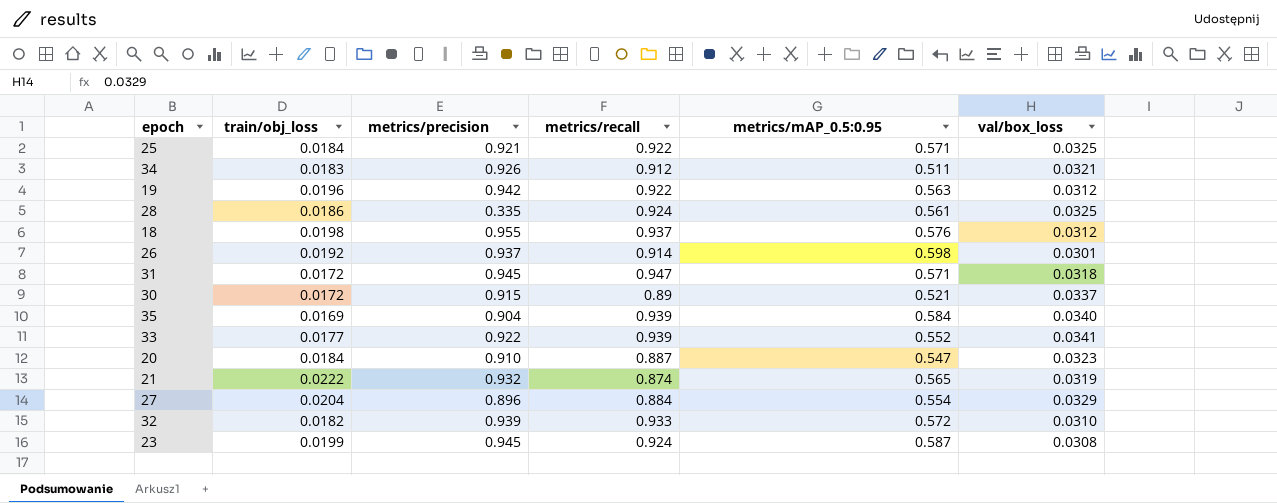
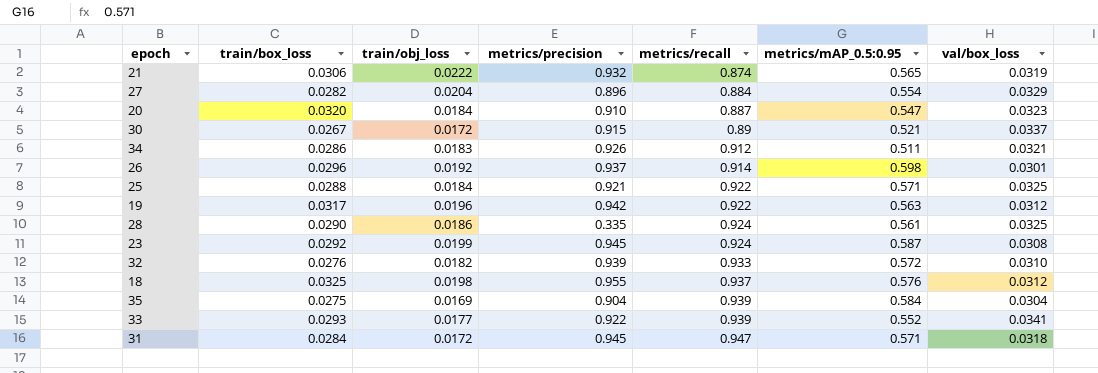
row order: none -> metrics/recall ascending
column train/box_loss | position: none -> 2
35 | val/box_loss: 0.0340 -> 0.0304

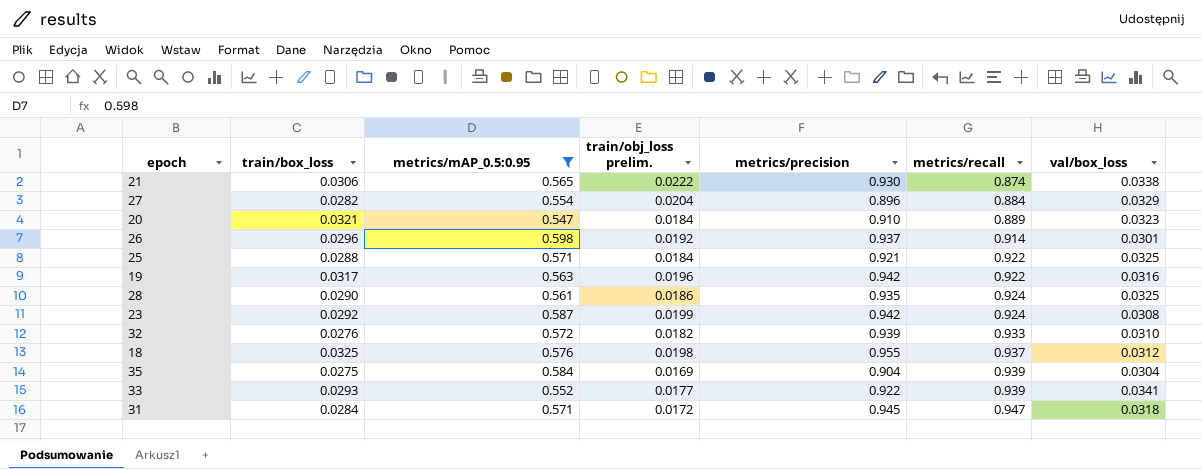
filter: none -> metrics/mAP_0.5:0.95 >= 0.547
column metrics/mAP_0.5:0.95 | position: 6 -> 3
column name: train/obj_loss -> train/obj_loss prelim.
21 | metrics/precision: 0.932 -> 0.930
21 | val/box_loss: 0.0319 -> 0.0338
20 | train/box_loss: 0.0320 -> 0.0321
20 | metrics/recall: 0.887 -> 0.889
19 | val/box_loss: 0.0312 -> 0.0316
28 | metrics/precision: 0.335 -> 0.935
23 | metrics/precision: 0.945 -> 0.942

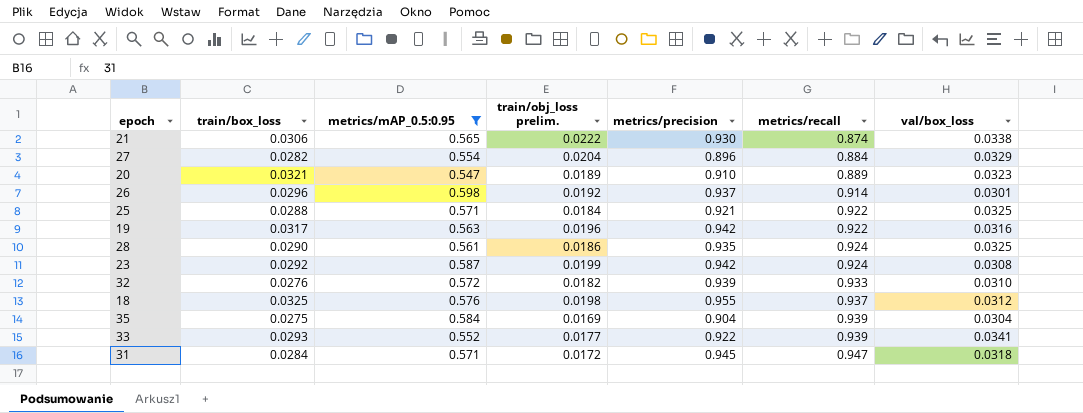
20 | train/obj_loss prelim.: 0.0184 -> 0.0189

